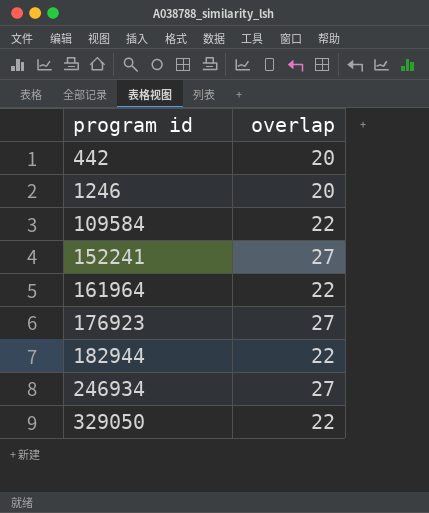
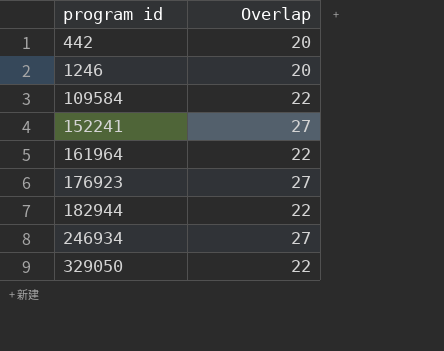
column name: overlap -> Overlap

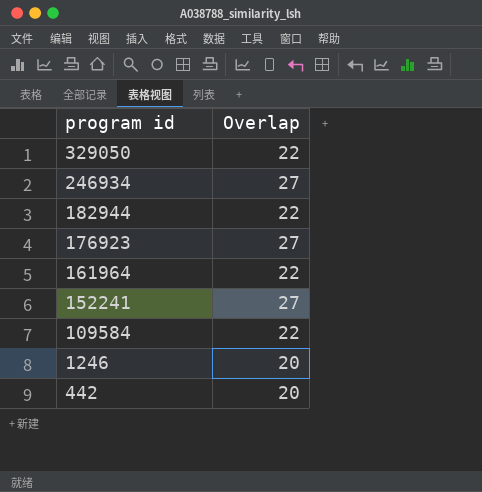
row order: program id ascending -> program id descending

